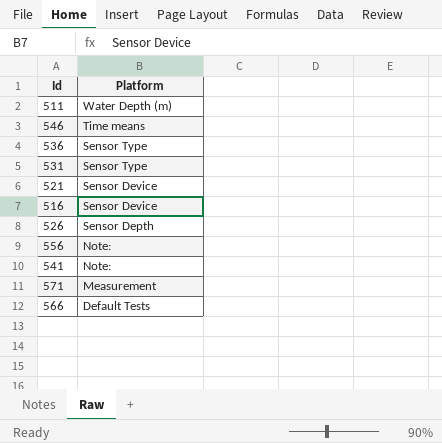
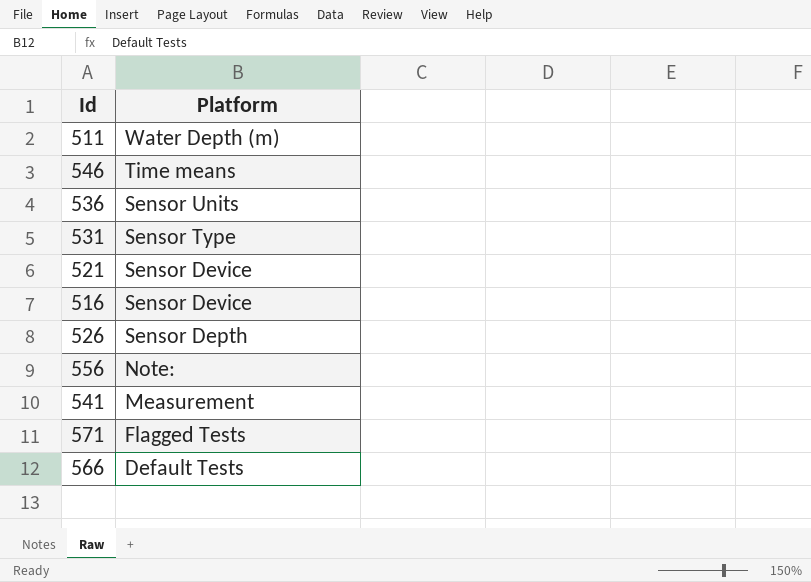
536 | Platform: Sensor Type -> Sensor Units
541 | Platform: Note: -> Measurement
571 | Platform: Measurement -> Flagged Tests

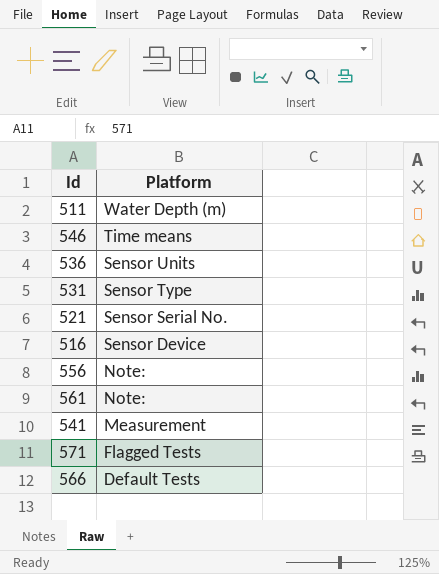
row 526: Sensor Depth -> none
521 | Platform: Sensor Device -> Sensor Serial No.
row 561: none -> Note:

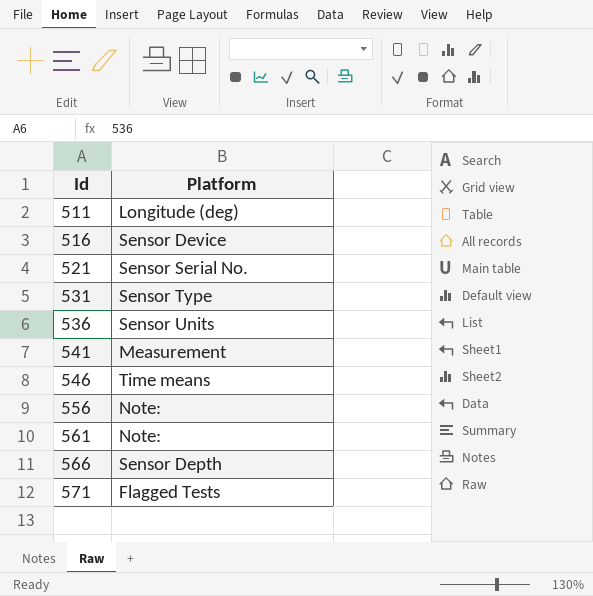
row order: Platform descending -> Id ascending
511 | Platform: Water Depth (m) -> Longitude (deg)
566 | Platform: Default Tests -> Sensor Depth

